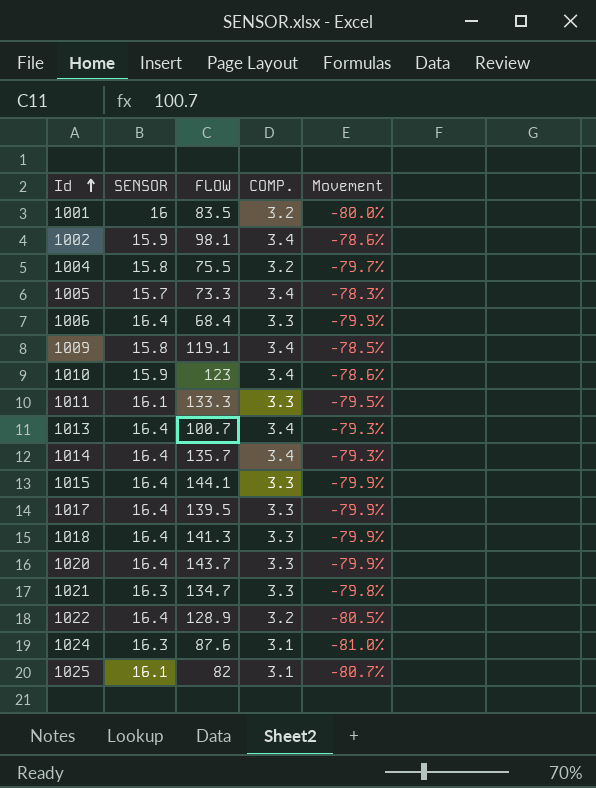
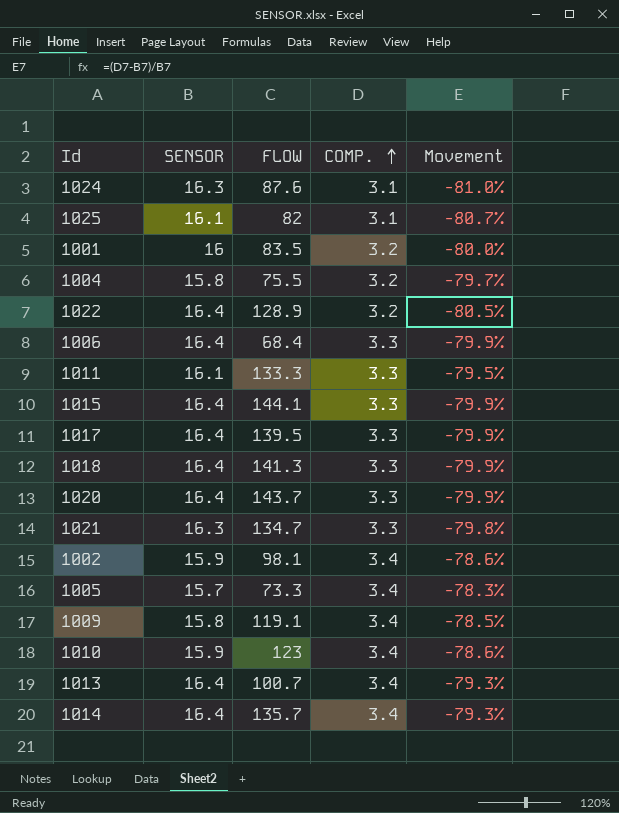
row order: Id ascending -> COMP. ascending

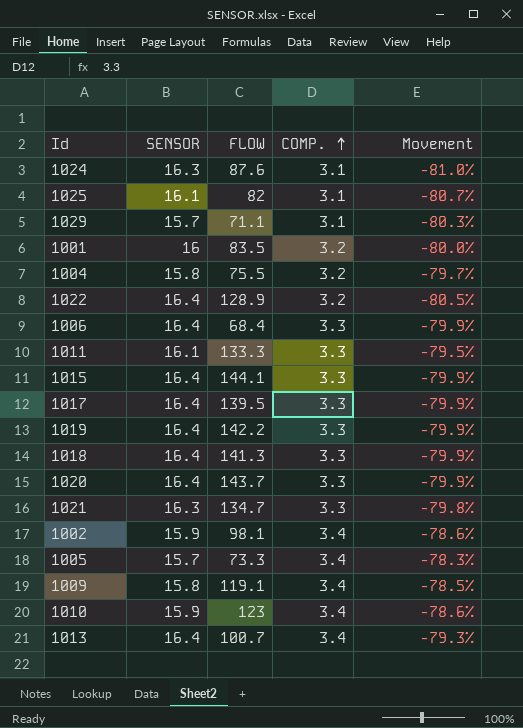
row 1014: 16.4 | 135.7 | 3.4 | -79.3% -> none
row 1029: none -> 15.7 | 71.1 | 3.1 | -80.3%
row 1019: none -> 16.4 | 142.2 | 3.3 | -79.9%

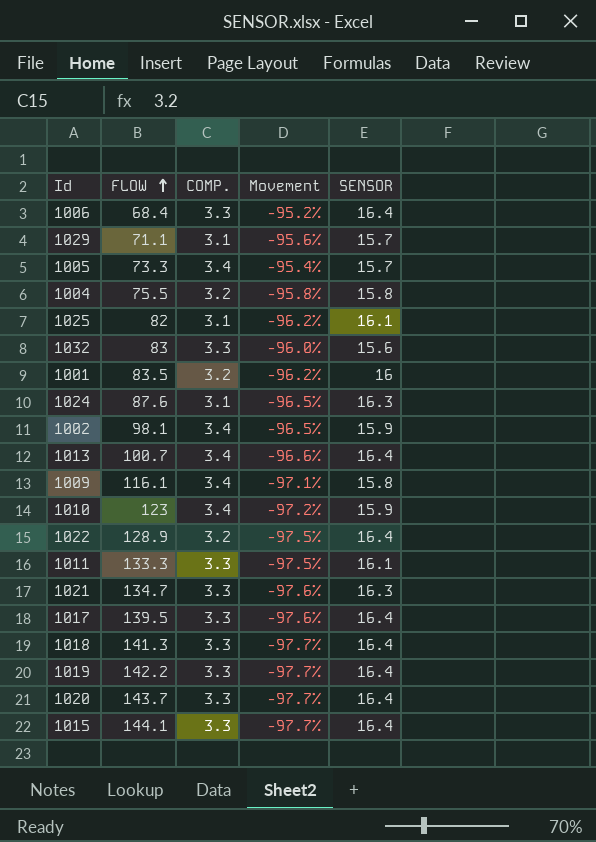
row order: COMP. ascending -> FLOW ascending
column Movement | formula: ([COMP.] - [SENSOR]) / [SENSOR] -> ([COMP.] - [FLOW]) / [FLOW]
column SENSOR | position: 2 -> 5
row 1032: none -> 83 | 3.3 | -96.0% | 15.6
1009 | FLOW: 119.1 -> 116.1

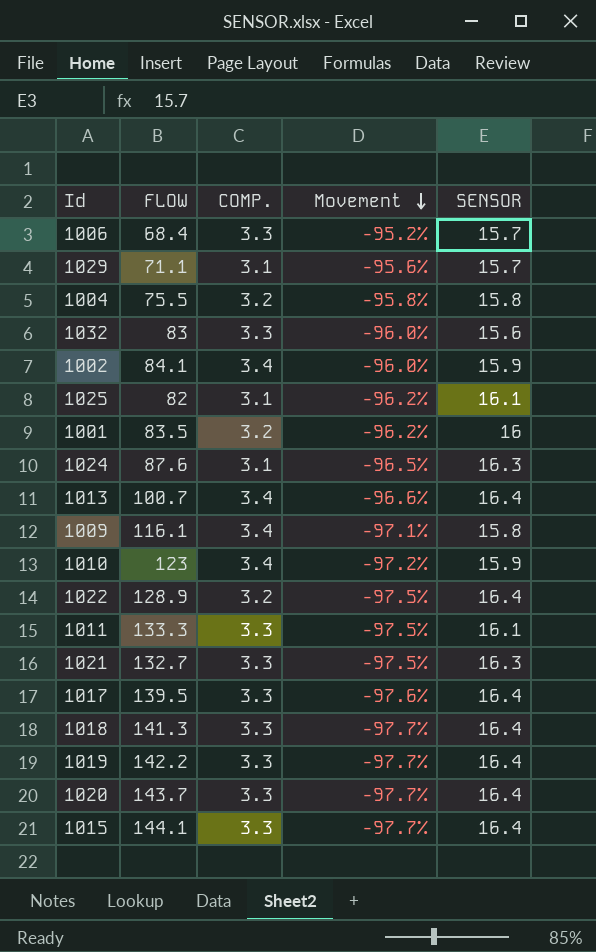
row order: FLOW ascending -> Movement descending
row 1005: 73.3 | 3.4 | -95.4% | 15.7 -> none
1006 | SENSOR: 16.4 -> 15.7
1002 | FLOW: 98.1 -> 84.1
1002 | Movement: -96.5% -> -96.0%
1021 | FLOW: 134.7 -> 132.7
1021 | Movement: -97.6% -> -97.5%

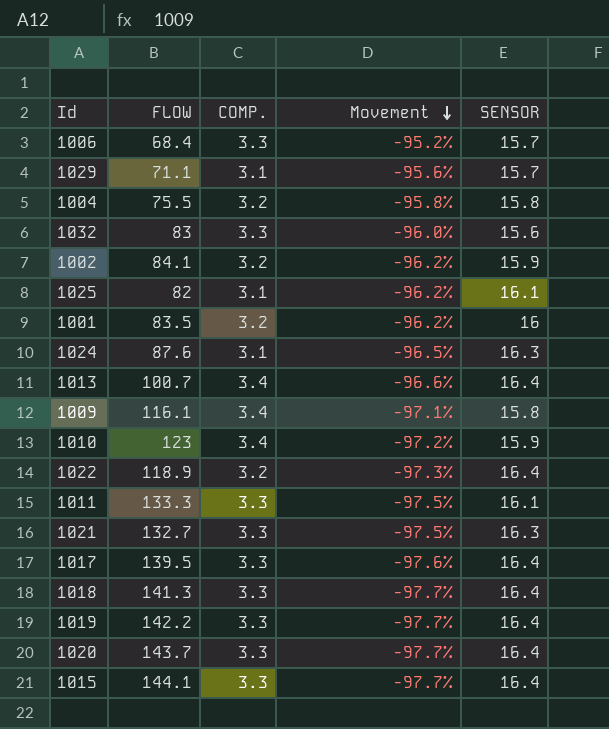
1002 | COMP.: 3.4 -> 3.2
1002 | Movement: -96.0% -> -96.2%
1022 | FLOW: 128.9 -> 118.9
1022 | Movement: -97.5% -> -97.3%

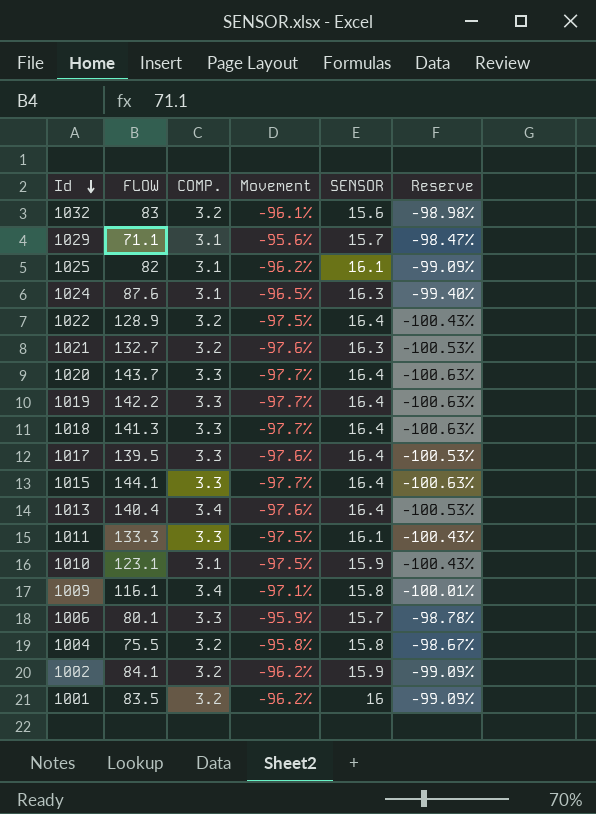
row order: Movement descending -> Id descending
column Reserve | formula: none -> [Movement] * 1.03
1032 | COMP.: 3.3 -> 3.2
1032 | Movement: -96.0% -> -96.1%
1022 | FLOW: 118.9 -> 128.9
1022 | Movement: -97.3% -> -97.5%
1021 | COMP.: 3.3 -> 3.2
1021 | Movement: -97.5% -> -97.6%
1013 | FLOW: 100.7 -> 140.4
1013 | Movement: -96.6% -> -97.6%
1010 | FLOW: 123 -> 123.1
1010 | COMP.: 3.4 -> 3.1
1010 | Movement: -97.2% -> -97.5%
1006 | FLOW: 68.4 -> 80.1
1006 | Movement: -95.2% -> -95.9%

